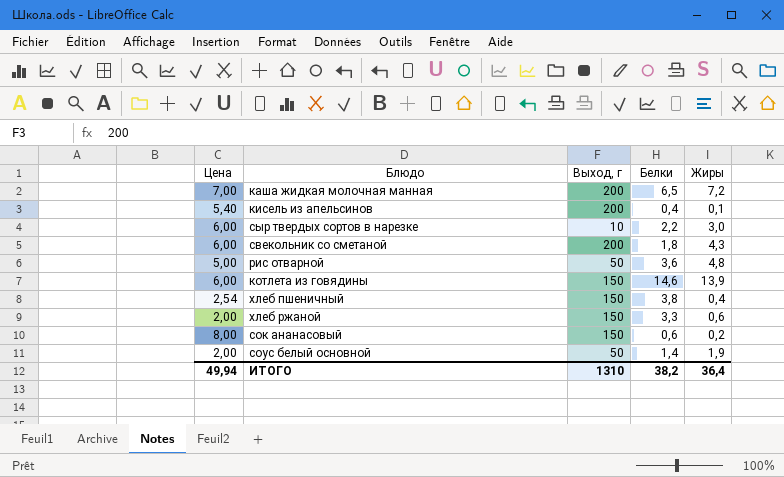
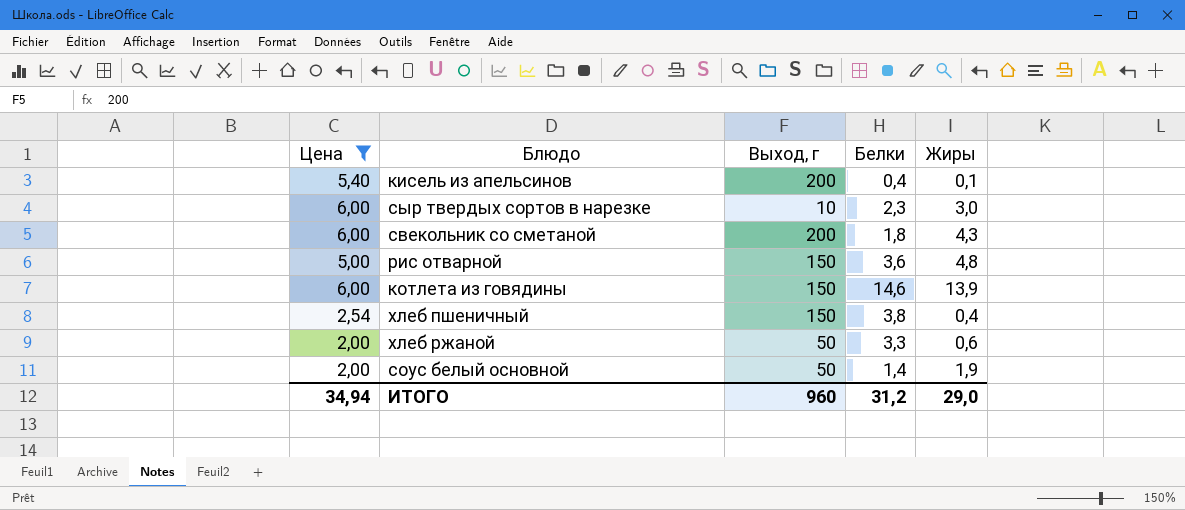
filter: none -> Цена <= 6,00
сыр твердых сортов в нарезке | Белки: 2,2 -> 2,3
рис отварной | Выход, г: 50 -> 150
хлеб ржаной | Выход, г: 150 -> 50
ИТОГО | Цена: 49,94 -> 34,94
ИТОГО | Выход, г: 1310 -> 960
ИТОГО | Белки: 38,2 -> 31,2
ИТОГО | Жиры: 36,4 -> 29,0

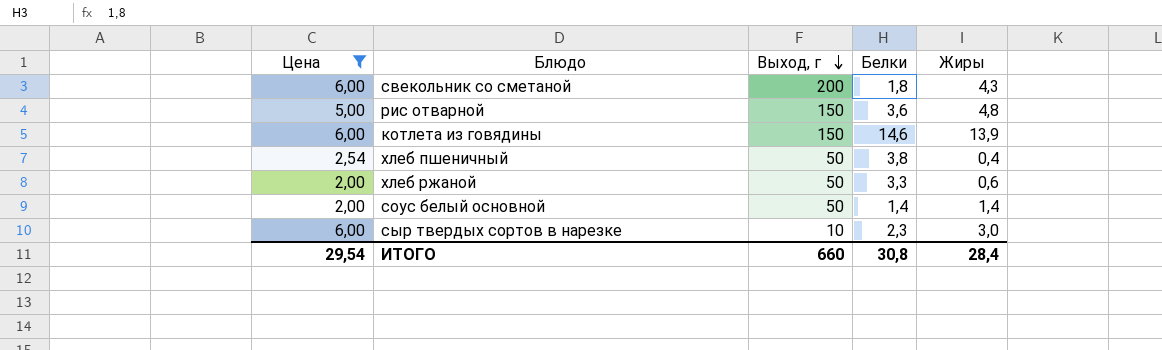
row order: none -> Выход, г descending
row кисель из апельсинов: 5,40 | 200 | 0,4 | 0,1 -> none
хлеб пшеничный | Выход, г: 150 -> 50
соус белый основной | Жиры: 1,9 -> 1,4
ИТОГО | Цена: 34,94 -> 29,54
ИТОГО | Выход, г: 960 -> 660
ИТОГО | Белки: 31,2 -> 30,8
ИТОГО | Жиры: 29,0 -> 28,4

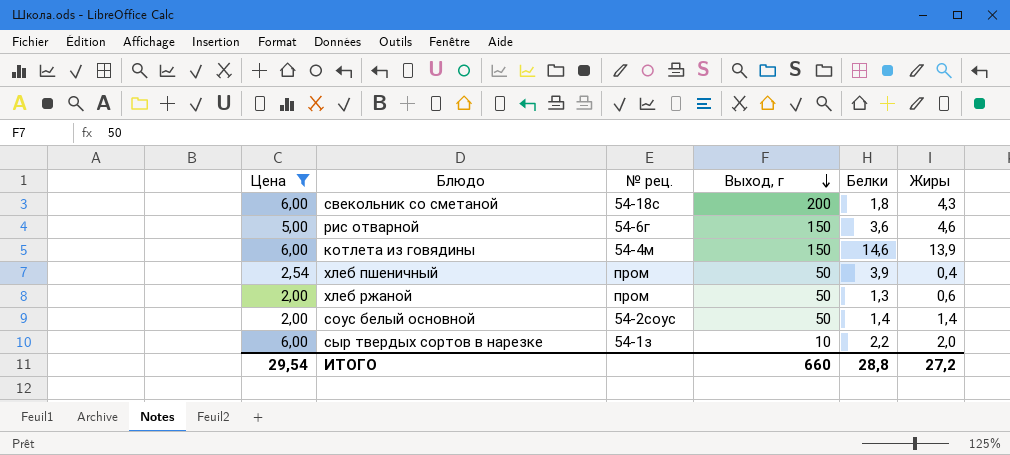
column № рец. | position: none -> 3
рис отварной | Жиры: 4,8 -> 4,6
хлеб пшеничный | Белки: 3,8 -> 3,9
хлеб ржаной | Белки: 3,3 -> 1,3
сыр твердых сортов в нарезке | Белки: 2,3 -> 2,2
сыр твердых сортов в нарезке | Жиры: 3,0 -> 2,0
ИТОГО | Белки: 30,8 -> 28,8
ИТОГО | Жиры: 28,4 -> 27,2

